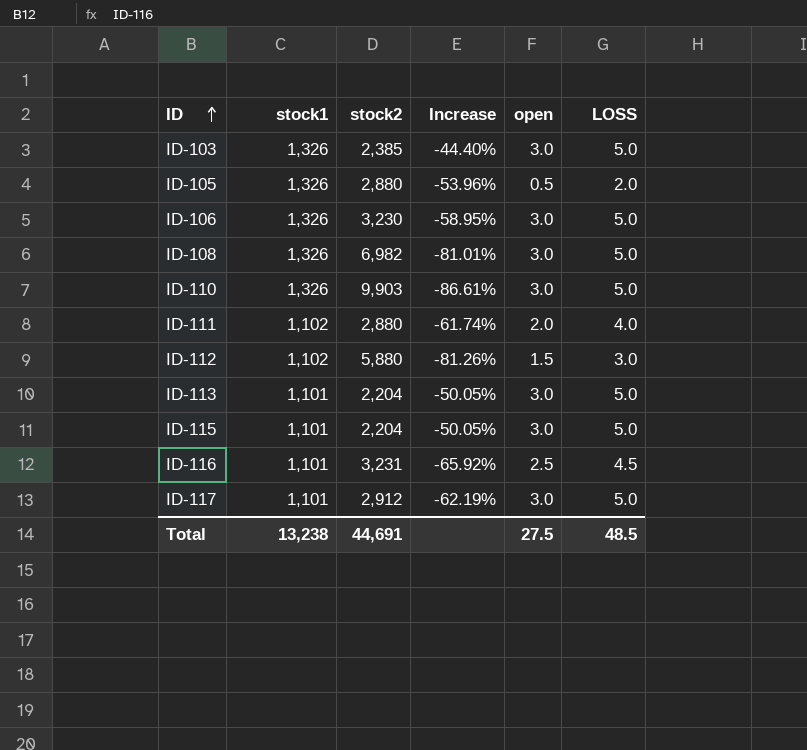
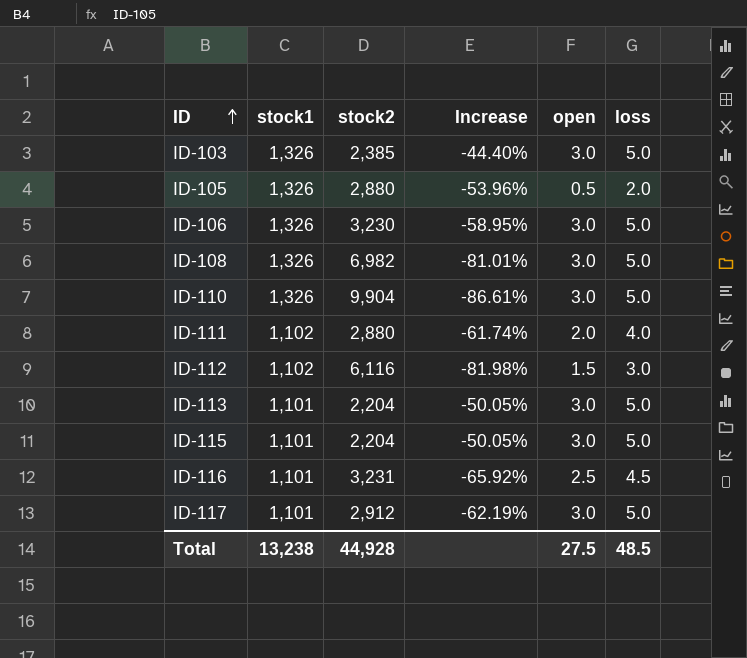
column name: LOSS -> loss
ID-110 | stock2: 9,903 -> 9,904
ID-112 | stock2: 5,880 -> 6,116
ID-112 | Increase: -81.26% -> -81.98%
Total | stock2: 44,691 -> 44,928

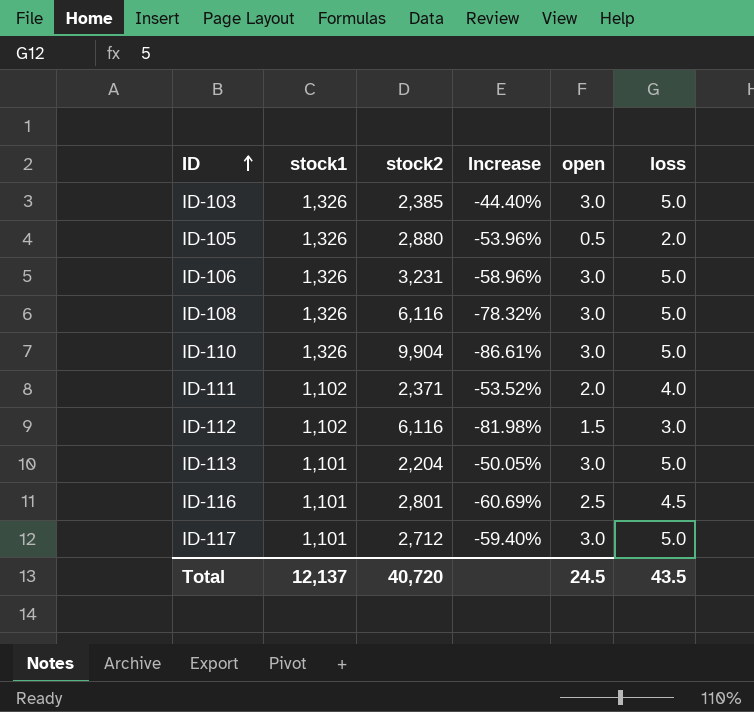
row ID-115: 1,101 | 2,204 | -50.05% | 3.0 | 5.0 -> none
ID-106 | stock2: 3,230 -> 3,231
ID-106 | Increase: -58.95% -> -58.96%
ID-108 | stock2: 6,982 -> 6,116
ID-108 | Increase: -81.01% -> -78.32%
ID-111 | stock2: 2,880 -> 2,371
ID-111 | Increase: -61.74% -> -53.52%
ID-116 | stock2: 3,231 -> 2,801
ID-116 | Increase: -65.92% -> -60.69%
ID-117 | stock2: 2,912 -> 2,712
ID-117 | Increase: -62.19% -> -59.40%
Total | stock1: 13,238 -> 12,137
Total | stock2: 44,928 -> 40,720
Total | open: 27.5 -> 24.5
Total | loss: 48.5 -> 43.5

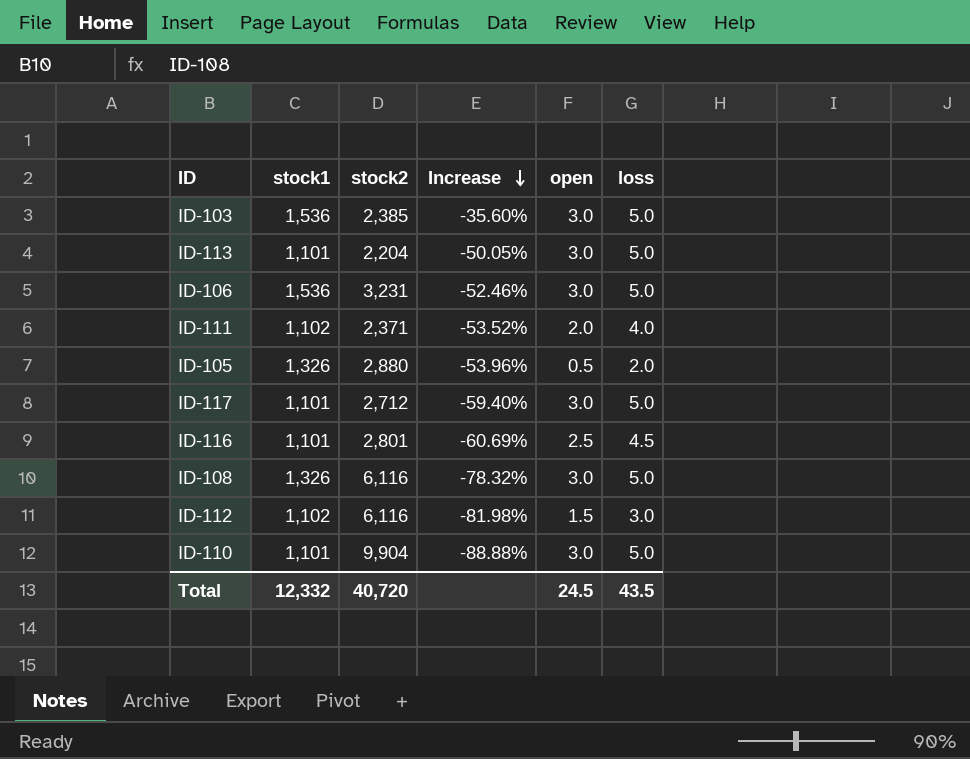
row order: ID ascending -> Increase descending
ID-103 | stock1: 1,326 -> 1,536
ID-103 | Increase: -44.40% -> -35.60%
ID-106 | stock1: 1,326 -> 1,536
ID-106 | Increase: -58.96% -> -52.46%
ID-110 | stock1: 1,326 -> 1,101
ID-110 | Increase: -86.61% -> -88.88%
Total | stock1: 12,137 -> 12,332

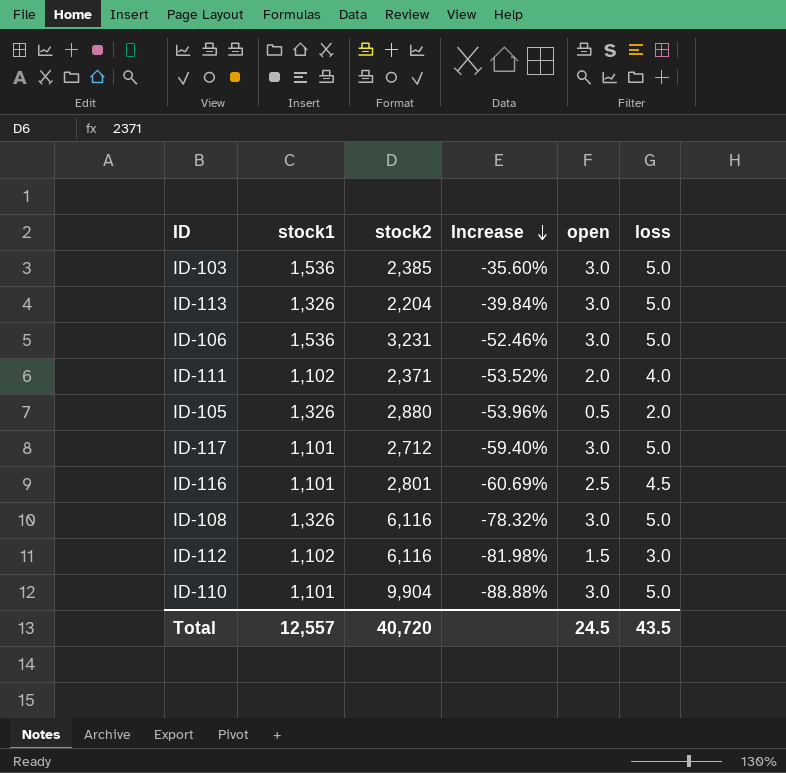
ID-113 | stock1: 1,101 -> 1,326
ID-113 | Increase: -50.05% -> -39.84%
Total | stock1: 12,332 -> 12,557

